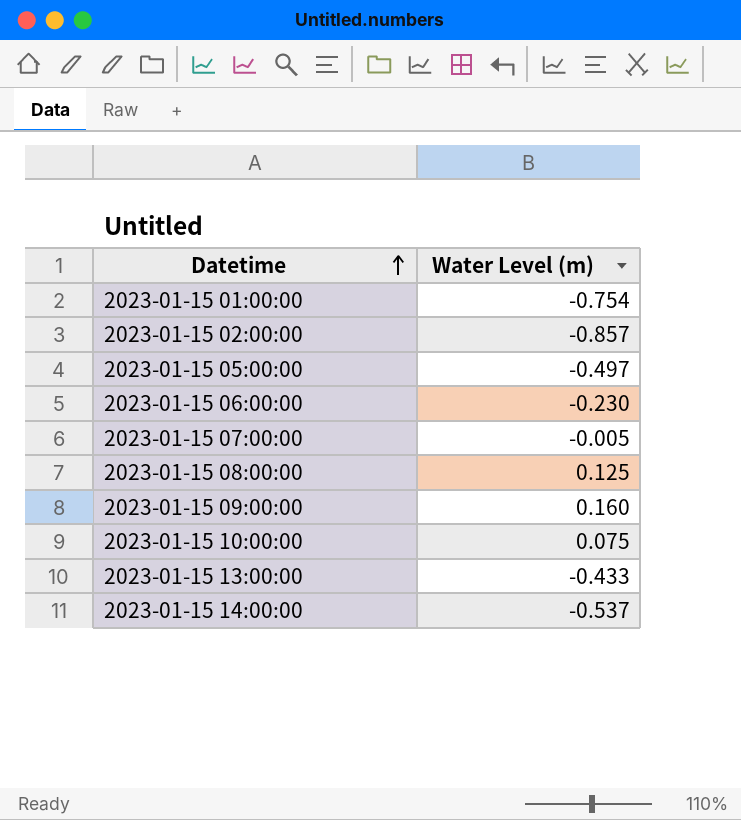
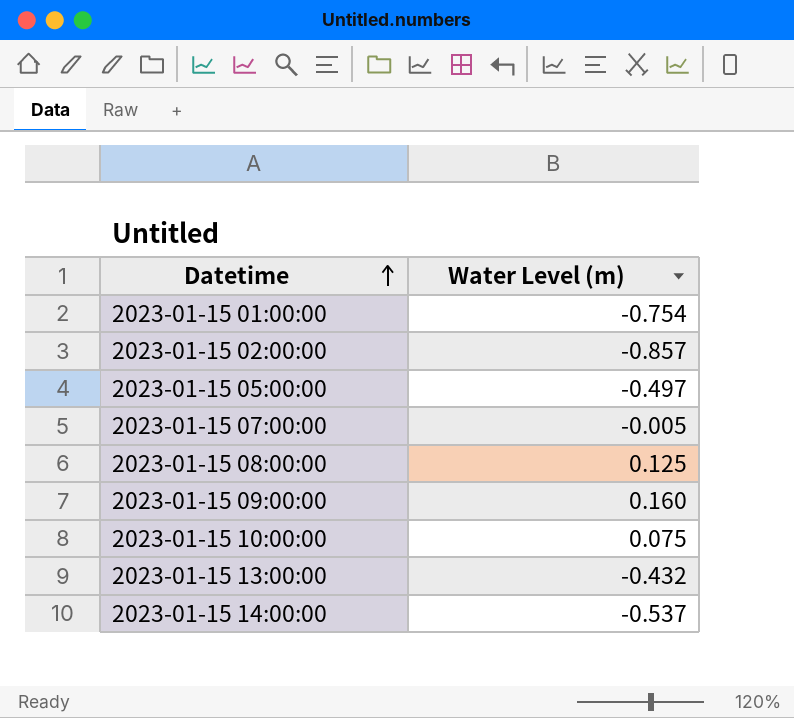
row 2023-01-15 06:00:00: -0.230 -> none
2023-01-15 13:00:00 | Water Level (m): -0.433 -> -0.432

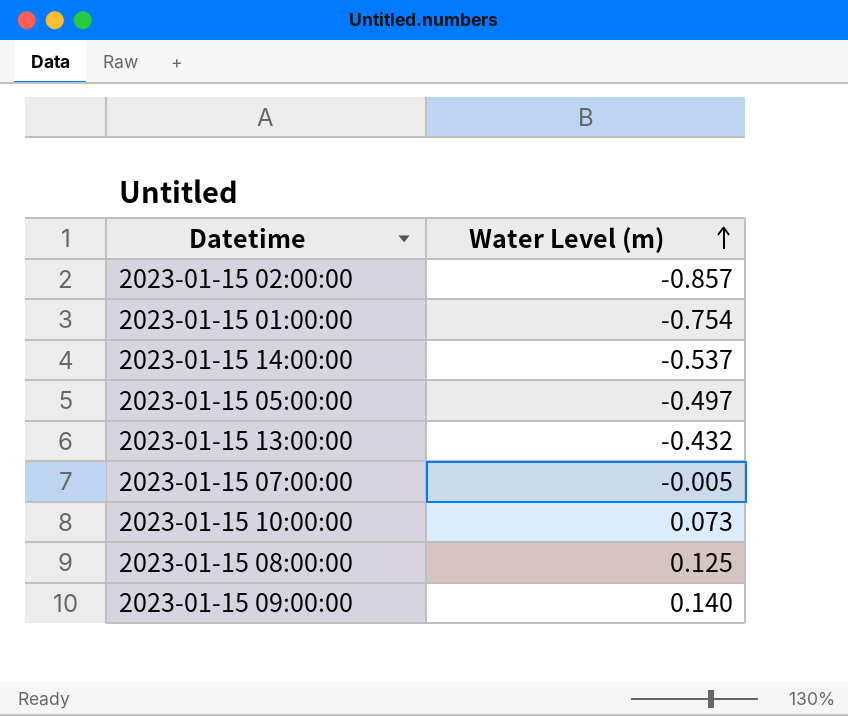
row order: Datetime ascending -> Water Level (m) ascending
2023-01-15 10:00:00 | Water Level (m): 0.075 -> 0.073
2023-01-15 09:00:00 | Water Level (m): 0.160 -> 0.140

